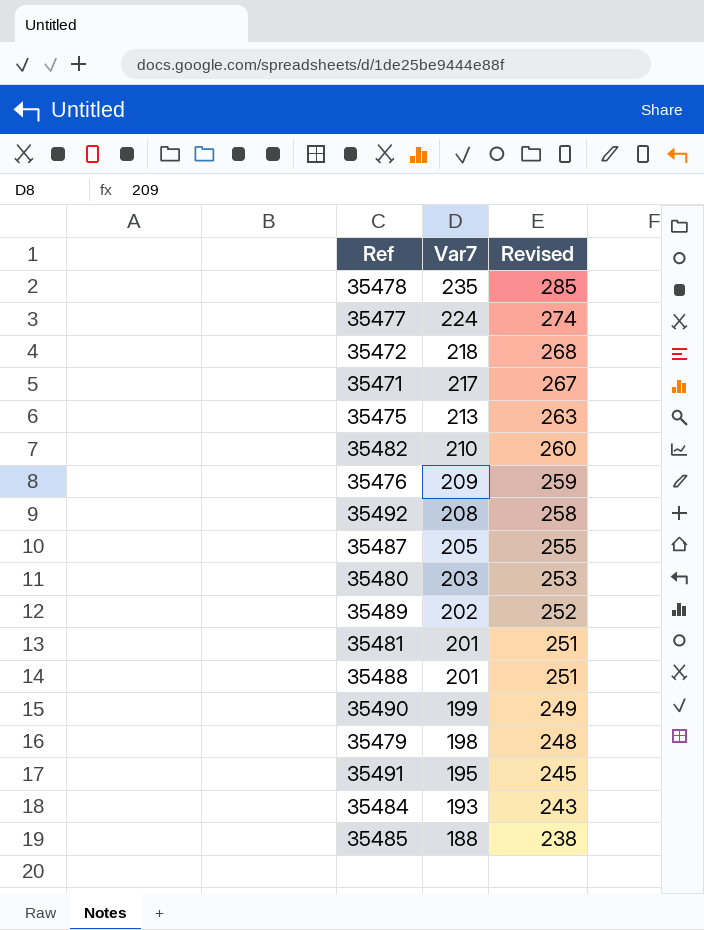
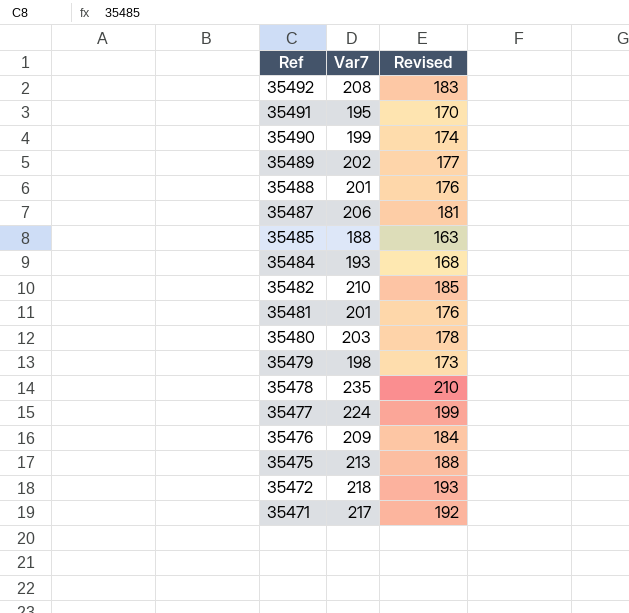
row order: Var7 descending -> Ref descending
column Revised | formula: [Var7] + 50 -> [Var7] - 25
35487 | Var7: 205 -> 206

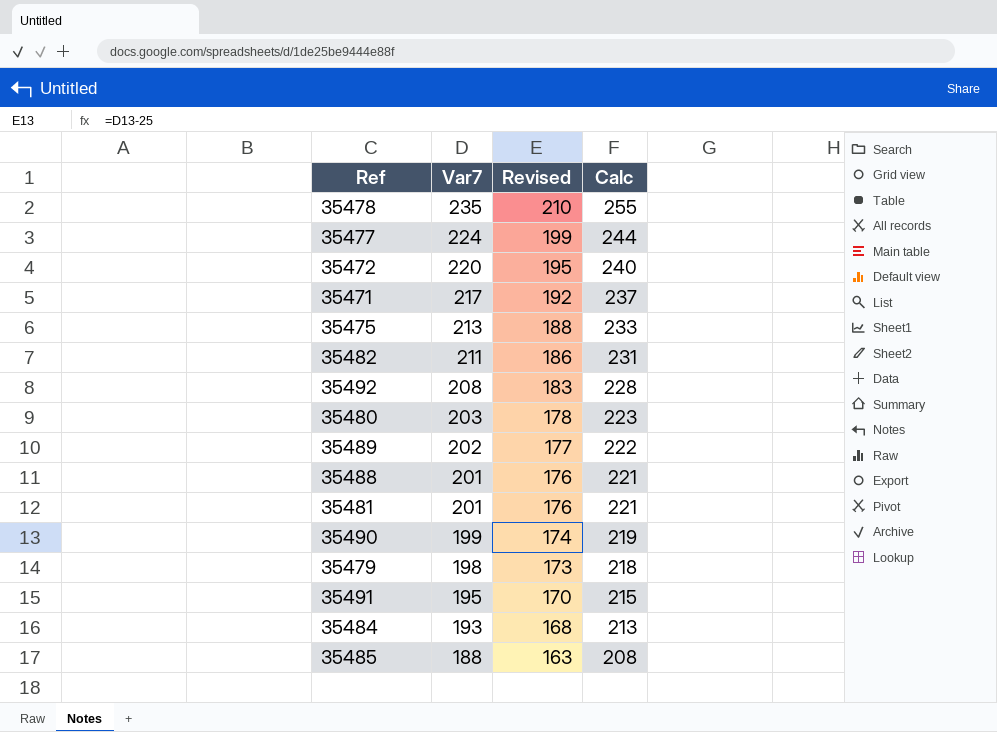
row order: Ref descending -> Var7 descending
column Calc | formula: none -> [Var7] + 20
row 35487: 206 | 181 -> none
row 35476: 209 | 184 -> none
35472 | Var7: 218 -> 220
35472 | Revised: 193 -> 195
35482 | Var7: 210 -> 211
35482 | Revised: 185 -> 186

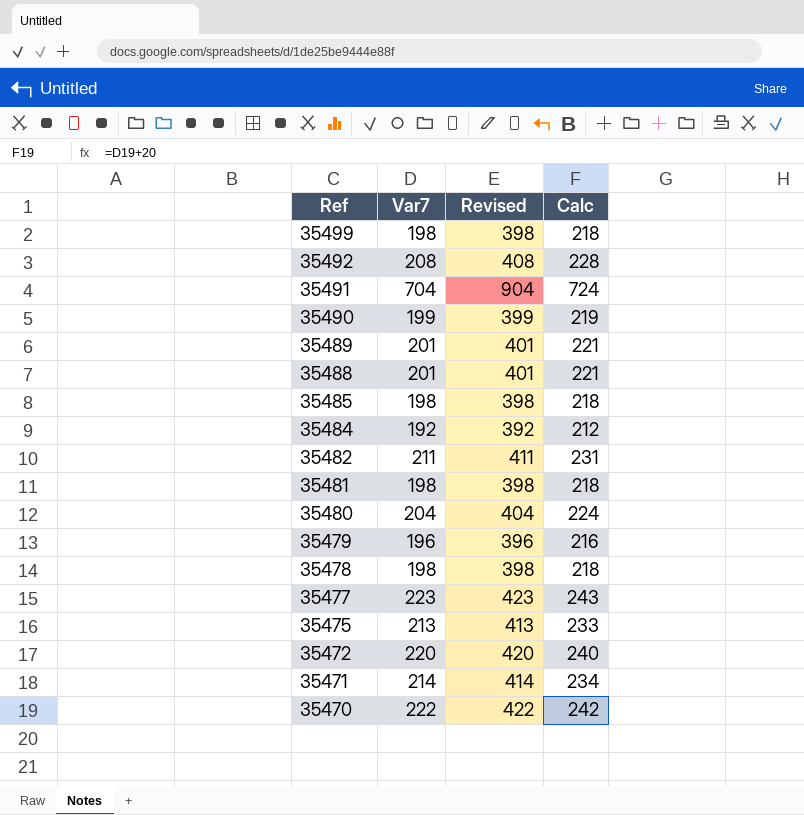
row order: Var7 descending -> Ref descending
column Revised | formula: [Var7] - 25 -> [Var7] + 200
row 35499: none -> 198 | 398 | 218
35491 | Var7: 195 -> 704
35491 | Calc: 215 -> 724
35489 | Var7: 202 -> 201
35489 | Calc: 222 -> 221
35485 | Var7: 188 -> 198
35485 | Calc: 208 -> 218
35484 | Var7: 193 -> 192
35484 | Calc: 213 -> 212
35481 | Var7: 201 -> 198
35481 | Calc: 221 -> 218
35480 | Var7: 203 -> 204
35480 | Calc: 223 -> 224
35479 | Var7: 198 -> 196
35479 | Calc: 218 -> 216
35478 | Var7: 235 -> 198
35478 | Calc: 255 -> 218
35477 | Var7: 224 -> 223
35477 | Calc: 244 -> 243
35471 | Var7: 217 -> 214
35471 | Calc: 237 -> 234
row 35470: none -> 222 | 422 | 242

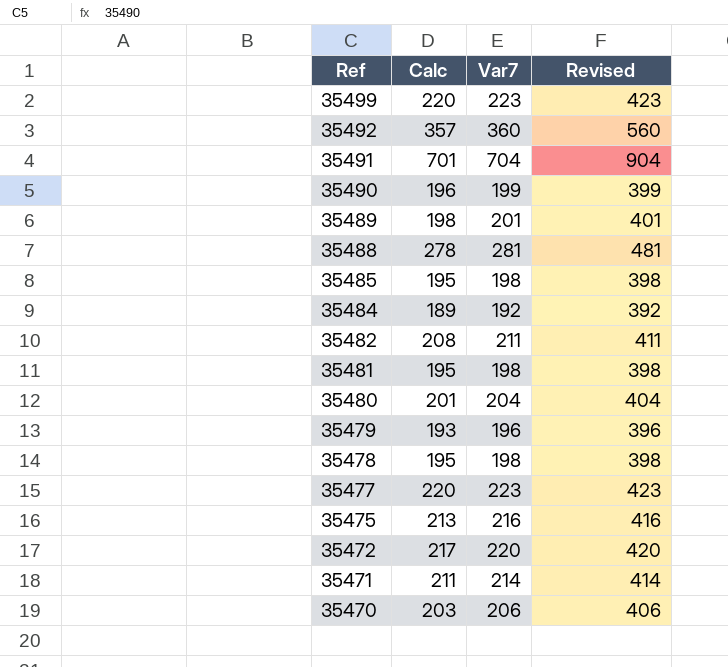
column Calc | formula: [Var7] + 20 -> [Var7] - 3
column Calc | position: 4 -> 2
35499 | Var7: 198 -> 223
35499 | Revised: 398 -> 423
35492 | Var7: 208 -> 360
35492 | Revised: 408 -> 560
35488 | Var7: 201 -> 281
35488 | Revised: 401 -> 481
35475 | Var7: 213 -> 216
35475 | Revised: 413 -> 416
35470 | Var7: 222 -> 206
35470 | Revised: 422 -> 406

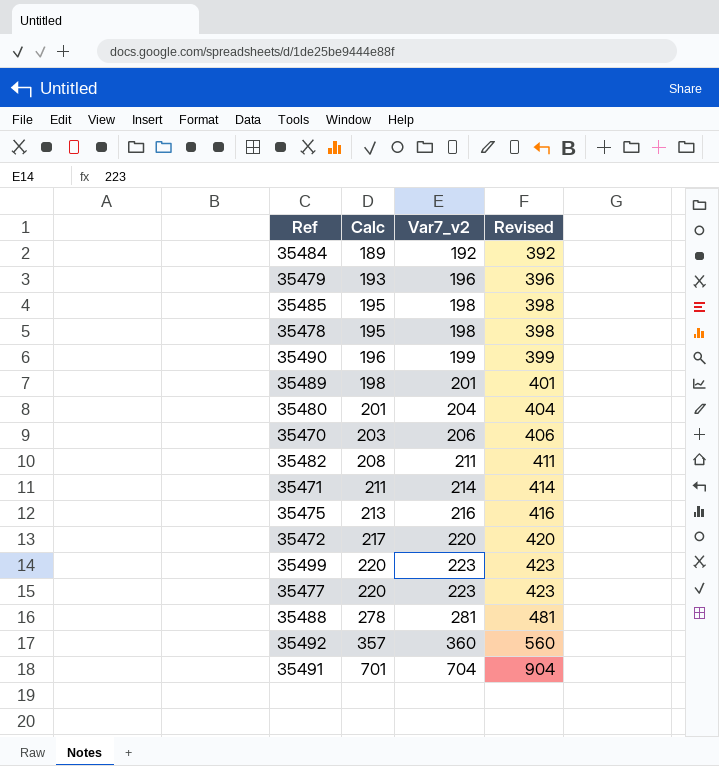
row order: Ref descending -> Calc ascending
column name: Var7 -> Var7_v2
row 35481: 195 | 198 | 398 -> none

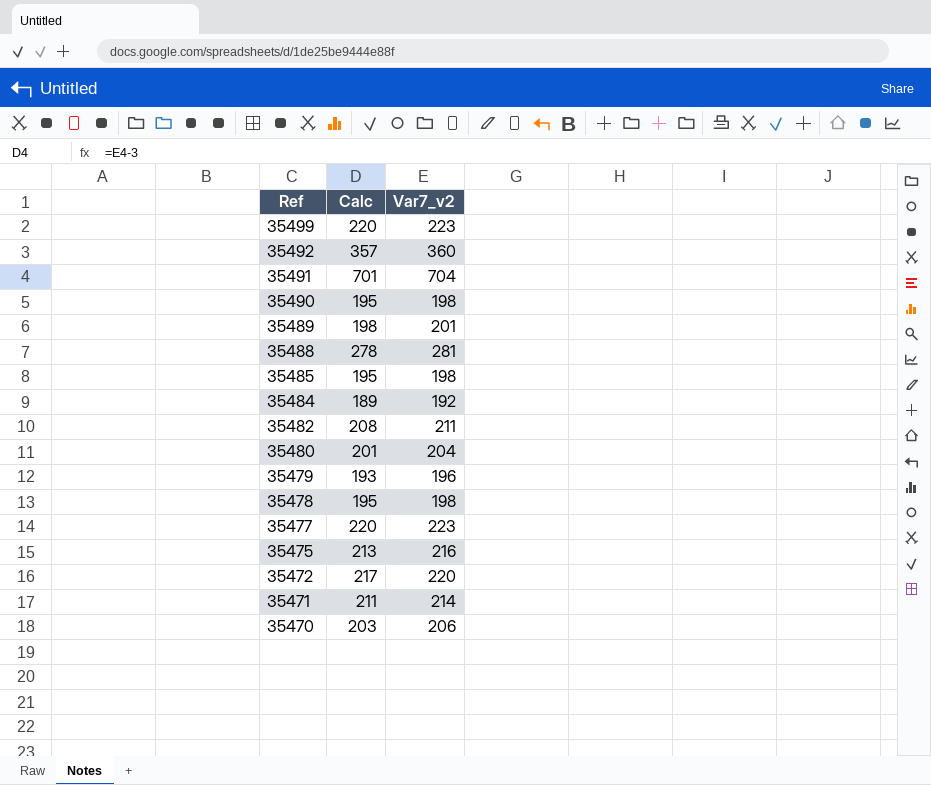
row order: Calc ascending -> Ref descending
column Revised | formula: [Var7_v2] + 200 -> none
35490 | Calc: 196 -> 195
35490 | Var7_v2: 199 -> 198

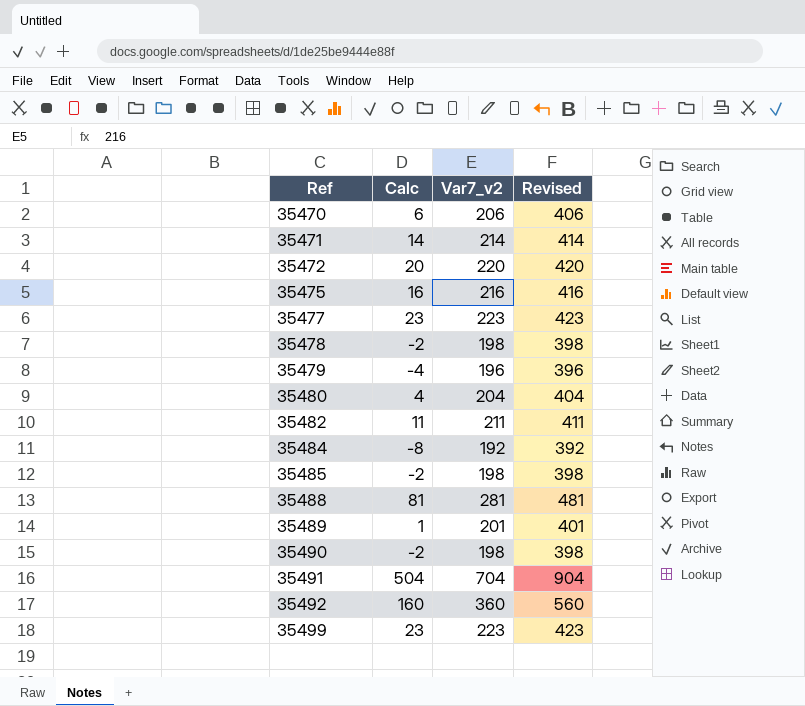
row order: Ref descending -> Ref ascending
column Calc | formula: [Var7_v2] - 3 -> [Var7_v2] - 200
column Revised | formula: none -> [Var7_v2] + 200

